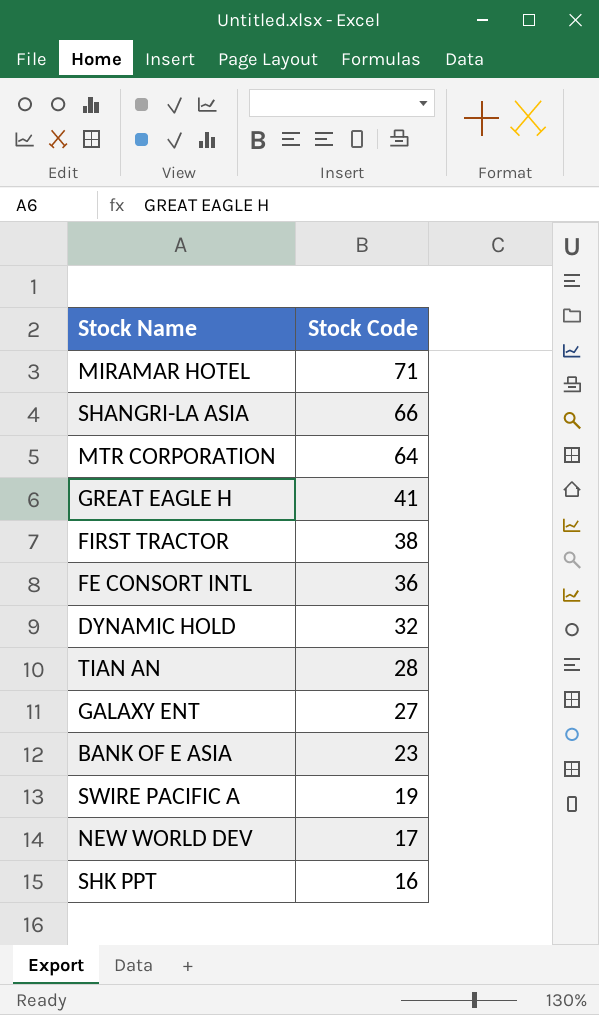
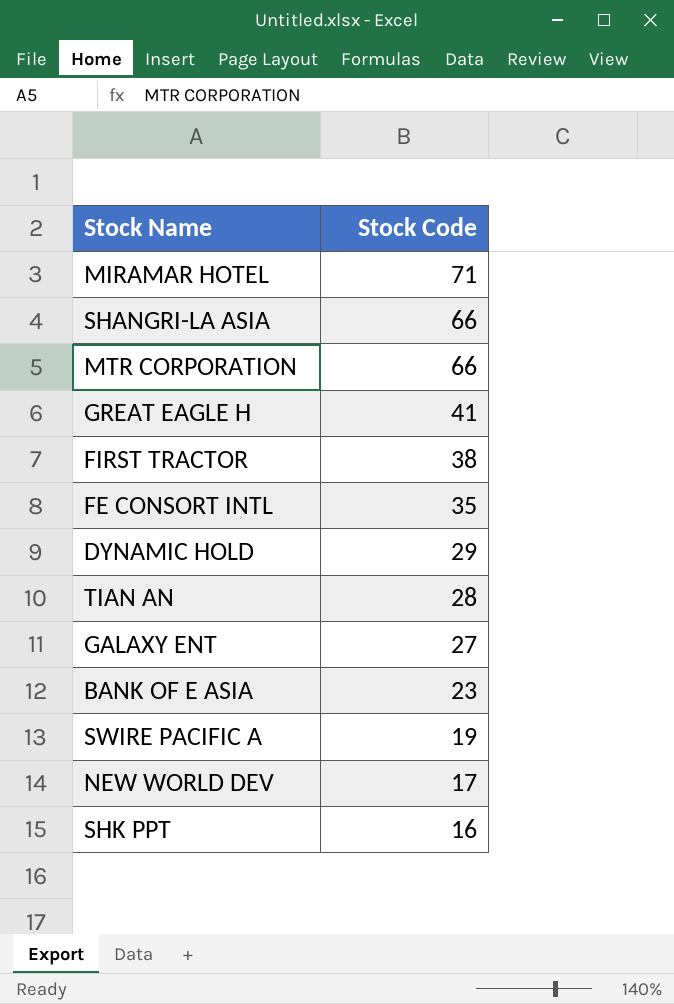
MTR CORPORATION | Stock Code: 64 -> 66
FE CONSORT INTL | Stock Code: 36 -> 35
DYNAMIC HOLD | Stock Code: 32 -> 29

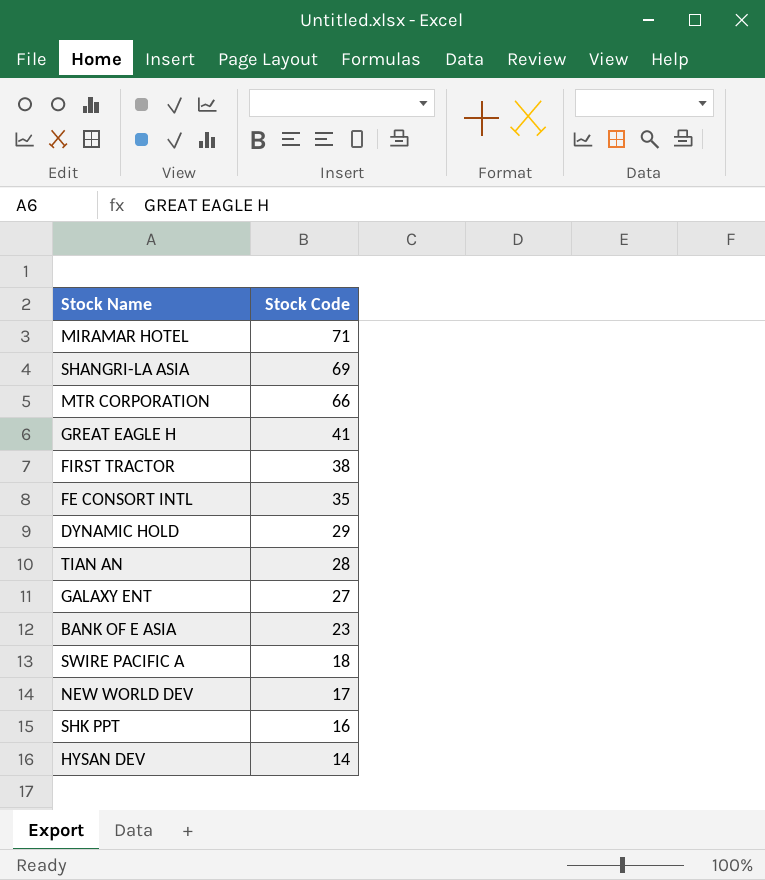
SHANGRI-LA ASIA | Stock Code: 66 -> 69
SWIRE PACIFIC A | Stock Code: 19 -> 18
row HYSAN DEV: none -> 14

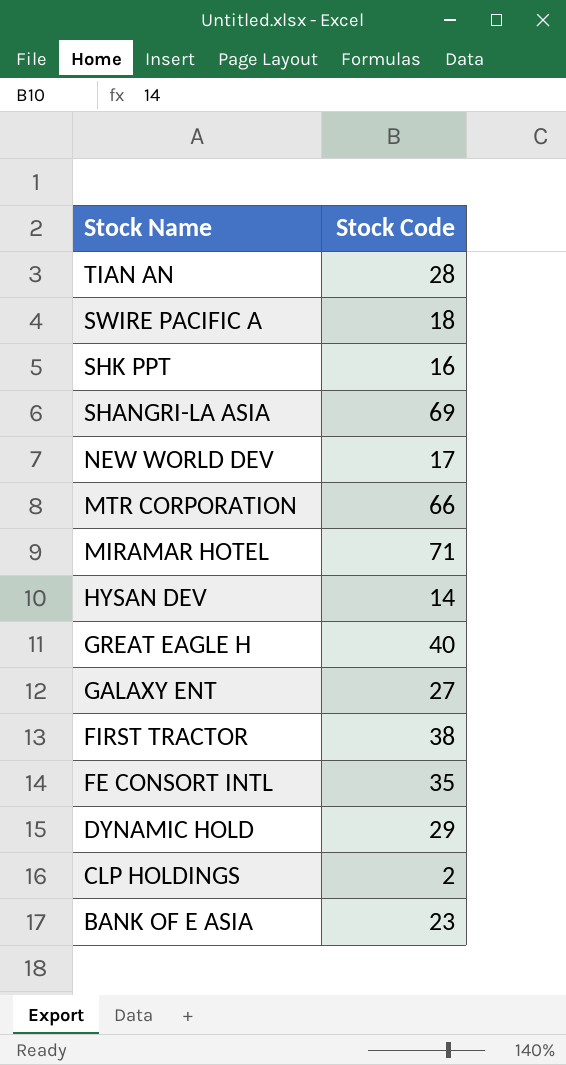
row order: Stock Code descending -> Stock Name descending
GREAT EAGLE H | Stock Code: 41 -> 40
row CLP HOLDINGS: none -> 2

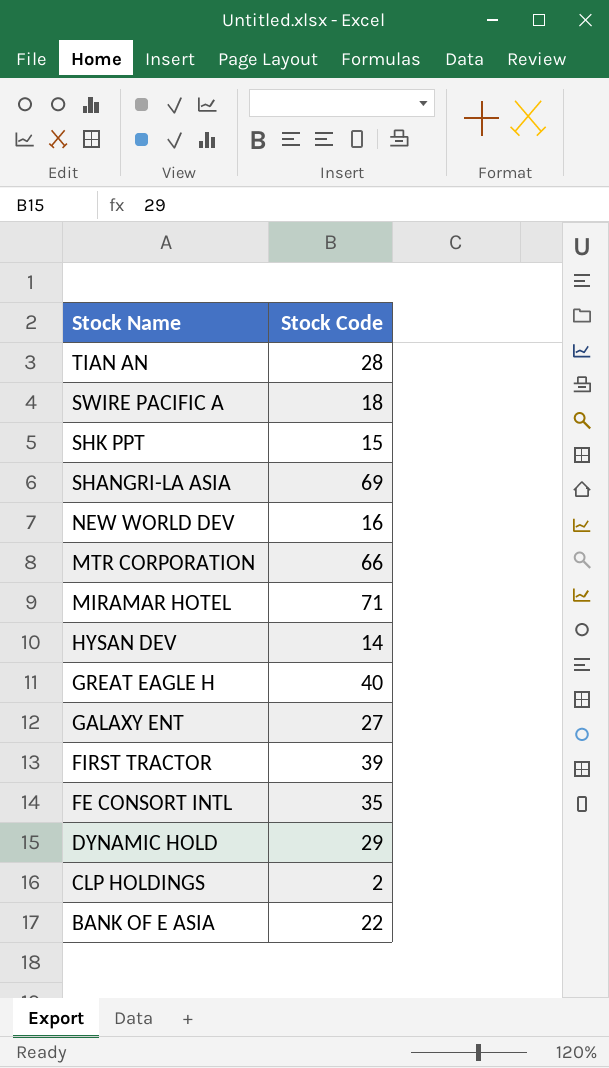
SHK PPT | Stock Code: 16 -> 15
NEW WORLD DEV | Stock Code: 17 -> 16
FIRST TRACTOR | Stock Code: 38 -> 39
BANK OF E ASIA | Stock Code: 23 -> 22

